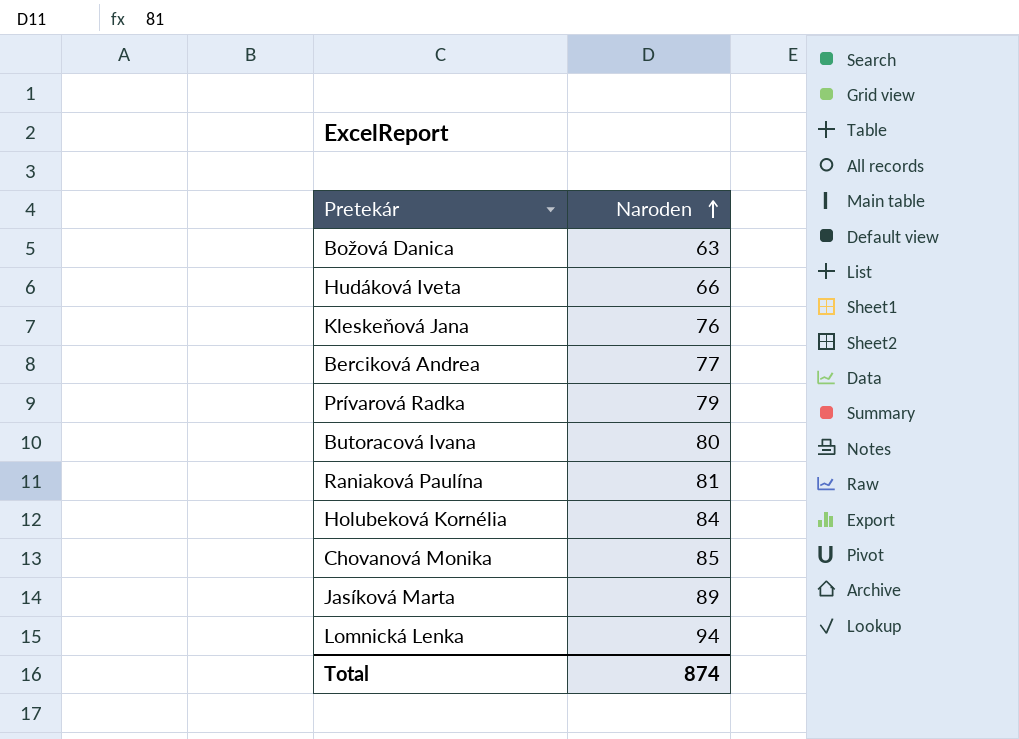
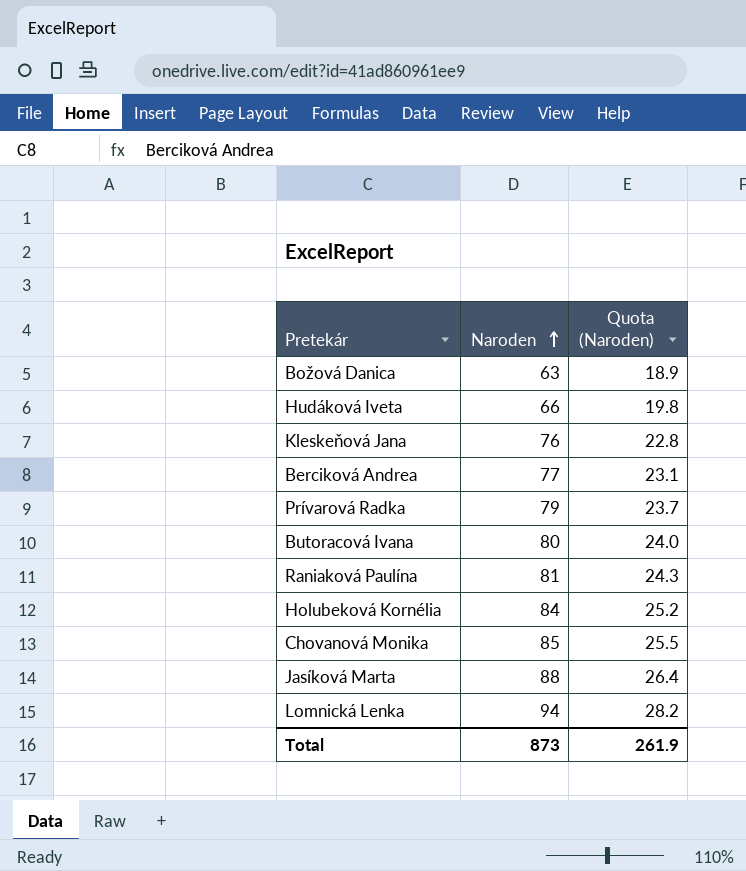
column Quota (Naroden) | formula: none -> [Naroden] * 0.3
Jasíková Marta | Naroden: 89 -> 88
Total | Naroden: 874 -> 873

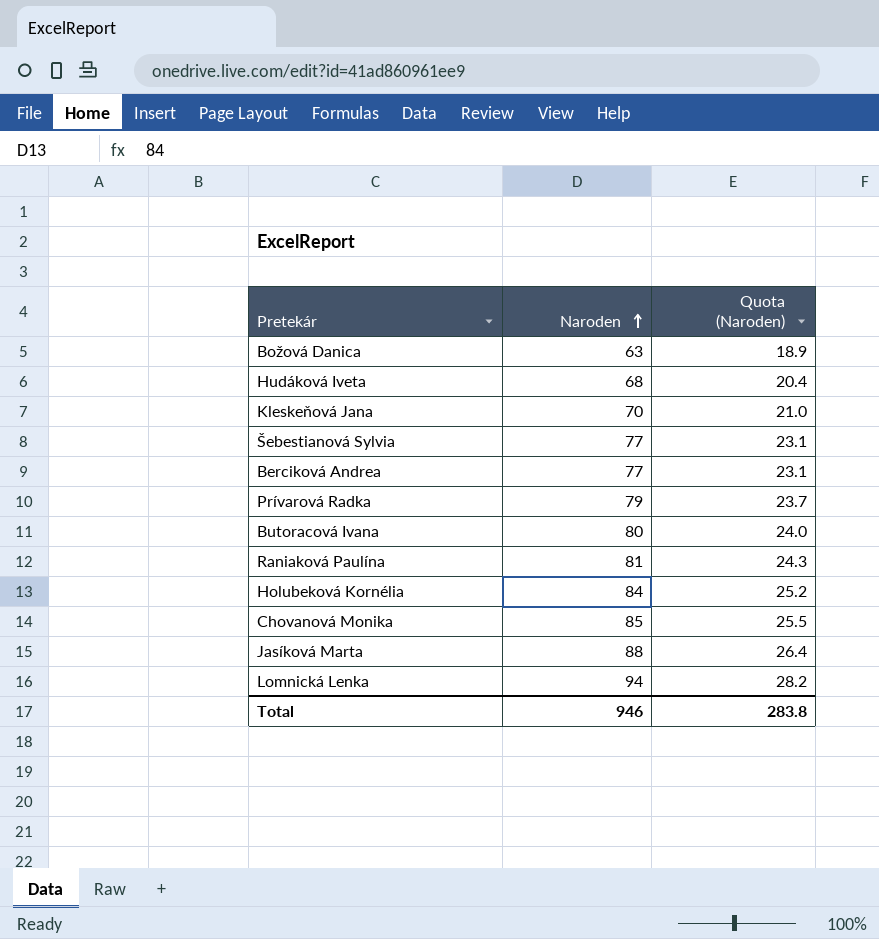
Hudáková Iveta | Naroden: 66 -> 68
Hudáková Iveta | Quota (Naroden): 19.8 -> 20.4
Kleskeňová Jana | Naroden: 76 -> 70
Kleskeňová Jana | Quota (Naroden): 22.8 -> 21.0
row Šebestianová Sylvia: none -> 77 | 23.1
Total | Naroden: 873 -> 946
Total | Quota (Naroden): 261.9 -> 283.8

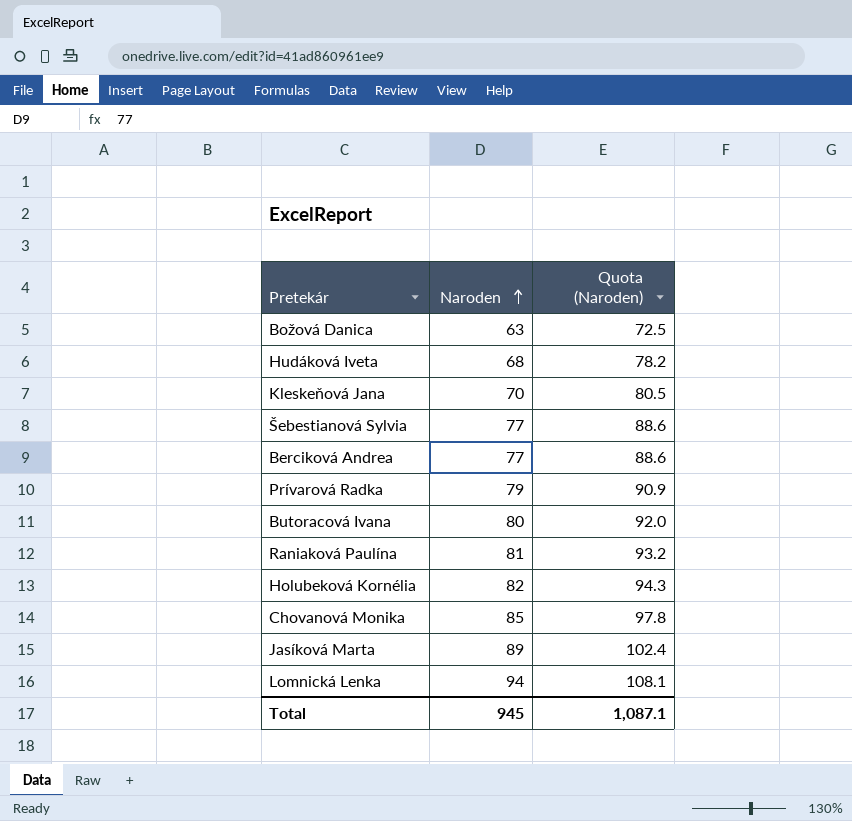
column Quota (Naroden) | formula: [Naroden] * 0.3 -> [Naroden] * 1.15
Holubeková Kornélia | Naroden: 84 -> 82
Jasíková Marta | Naroden: 88 -> 89
Total | Naroden: 946 -> 945
Total | Quota (Naroden): 283.8 -> 1,087.1

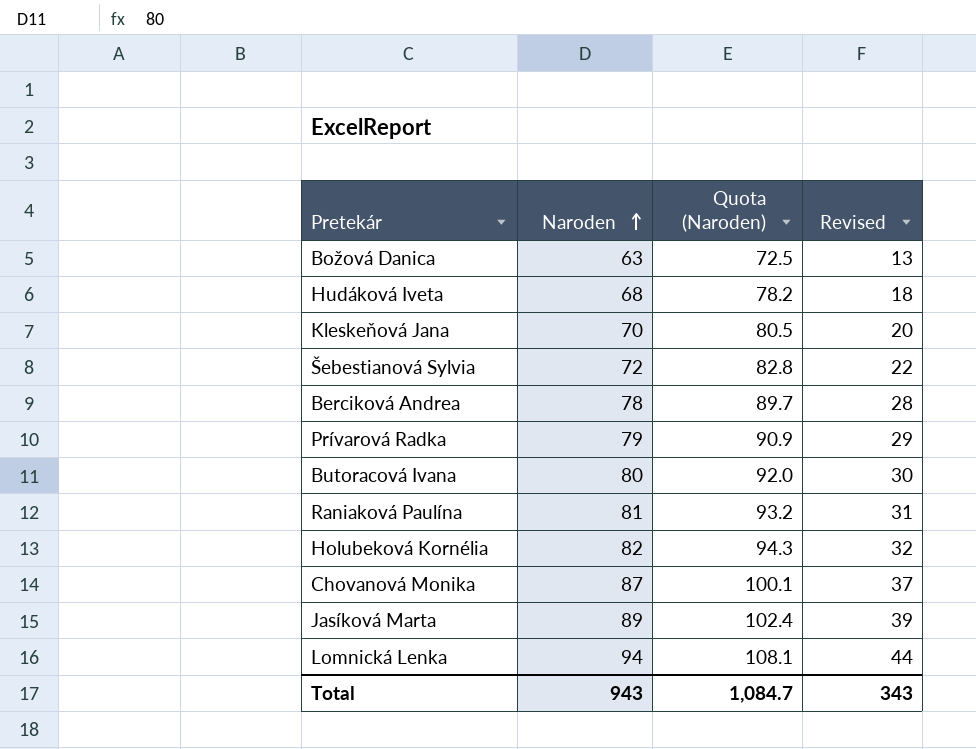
column Revised | formula: none -> [Naroden] - 50
Šebestianová Sylvia | Naroden: 77 -> 72
Šebestianová Sylvia | Quota (Naroden): 88.6 -> 82.8
Berciková Andrea | Naroden: 77 -> 78
Berciková Andrea | Quota (Naroden): 88.6 -> 89.7
Chovanová Monika | Naroden: 85 -> 87
Chovanová Monika | Quota (Naroden): 97.8 -> 100.1
Total | Naroden: 945 -> 943
Total | Quota (Naroden): 1,087.1 -> 1,084.7

